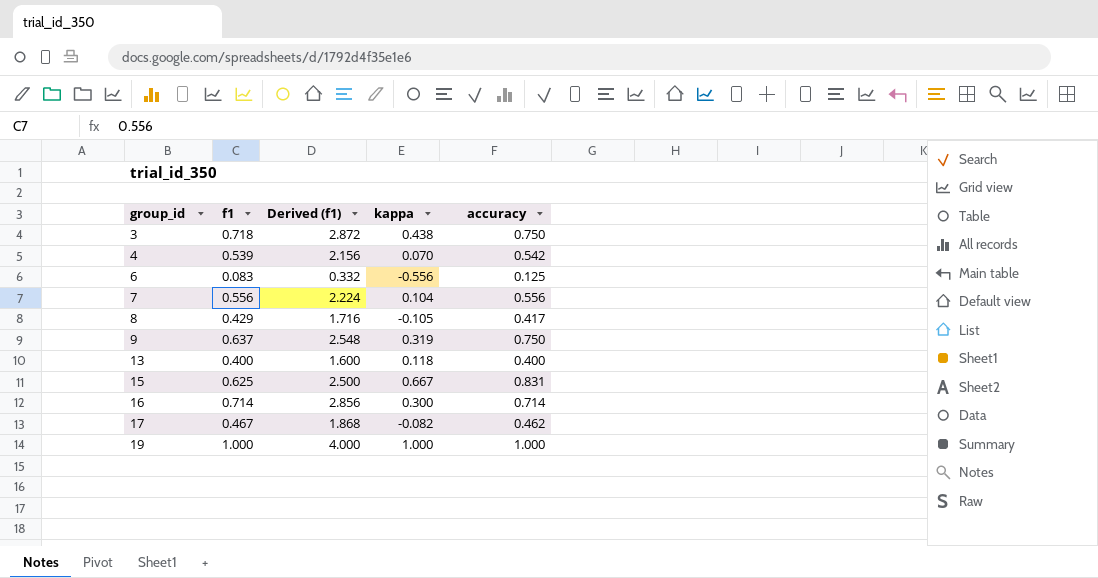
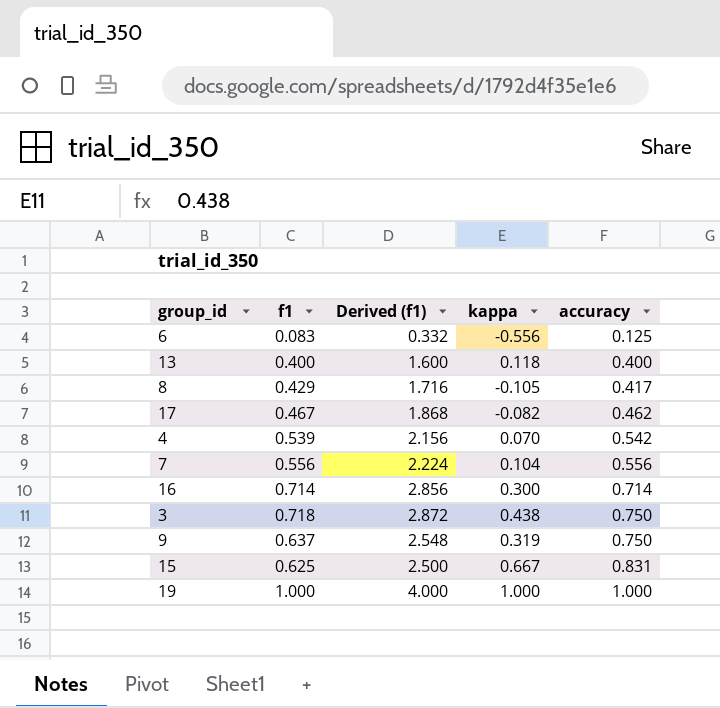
row order: group_id ascending -> accuracy ascending

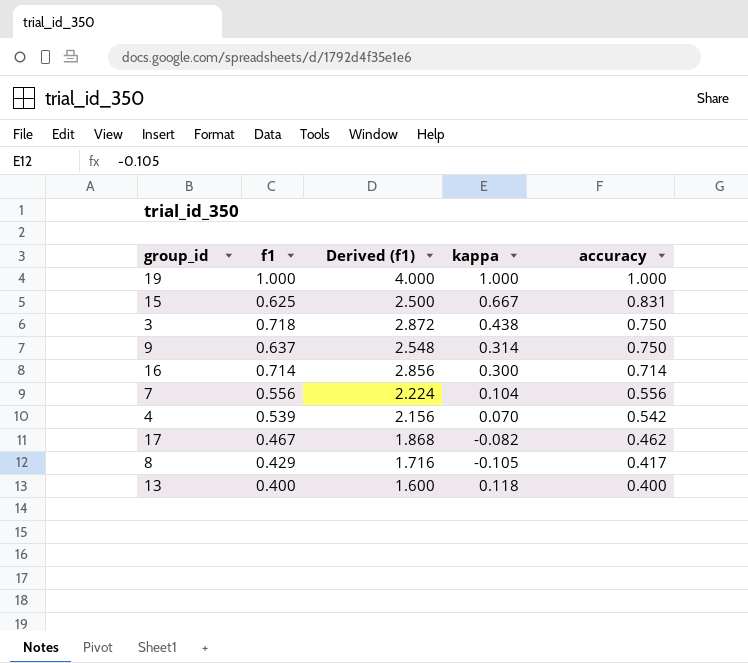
row order: accuracy ascending -> accuracy descending
row 6: 0.083 | 0.332 | -0.556 | 0.125 -> none
9 | kappa: 0.319 -> 0.314

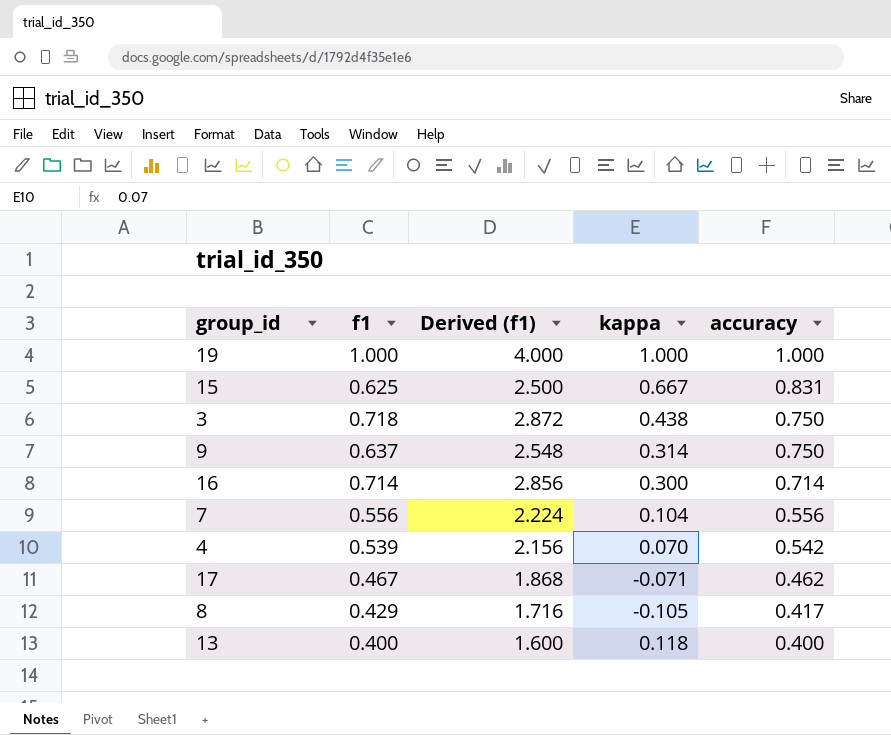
17 | kappa: -0.082 -> -0.071

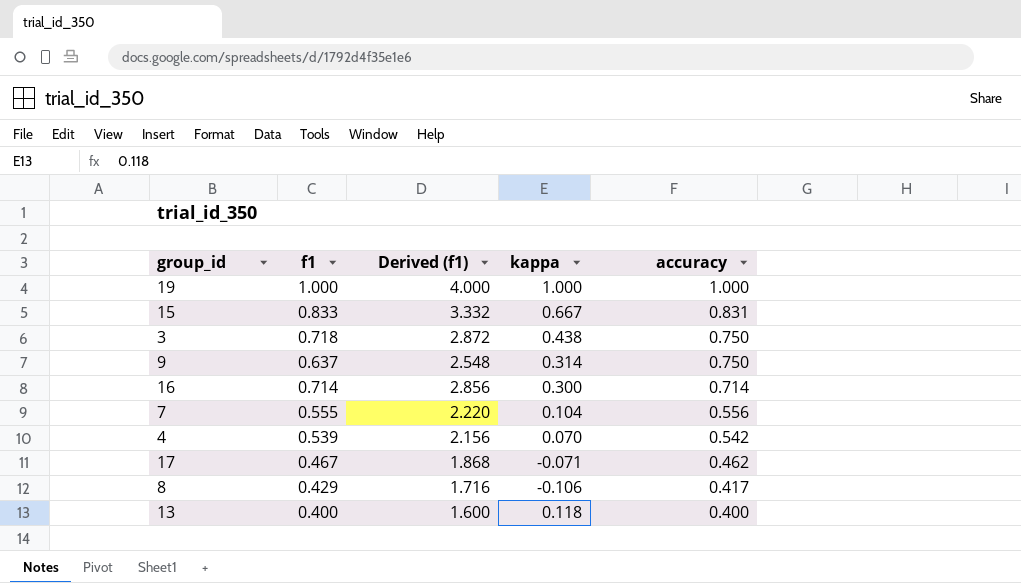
15 | f1: 0.625 -> 0.833
15 | Derived (f1): 2.500 -> 3.332
7 | f1: 0.556 -> 0.555
7 | Derived (f1): 2.224 -> 2.220
8 | kappa: -0.105 -> -0.106

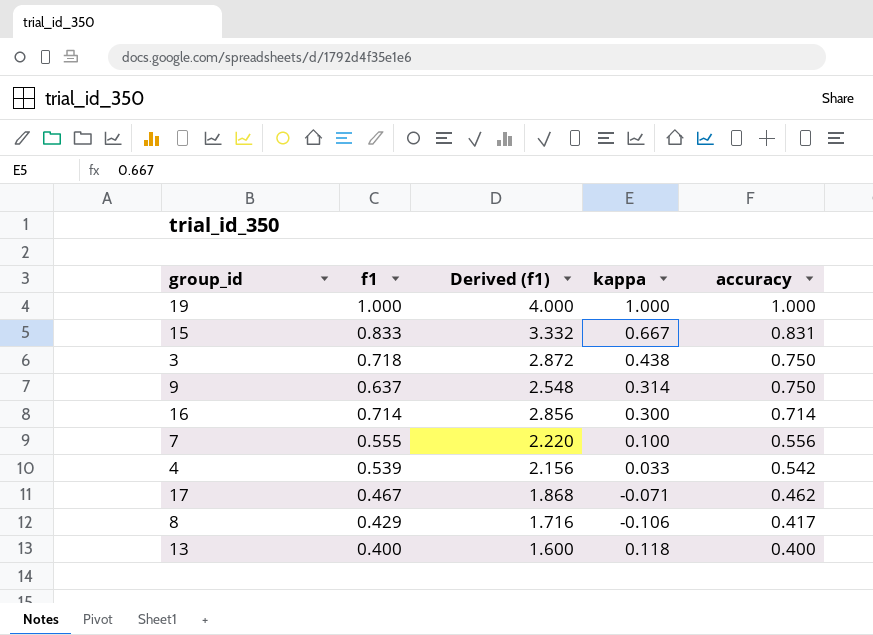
7 | kappa: 0.104 -> 0.100
4 | kappa: 0.070 -> 0.033

